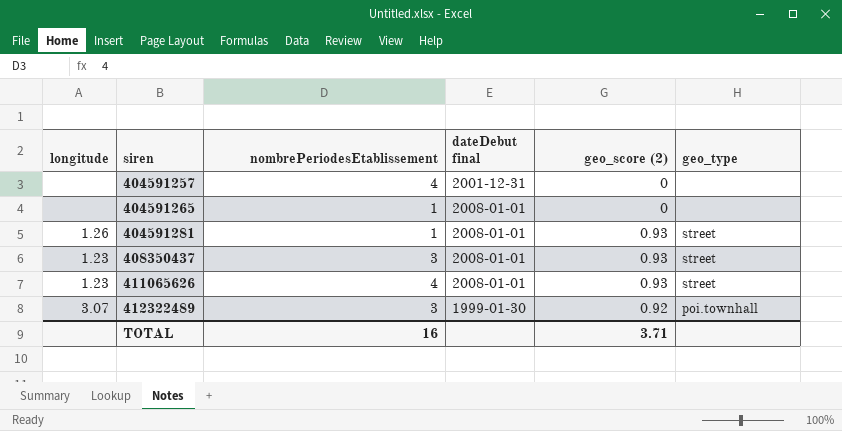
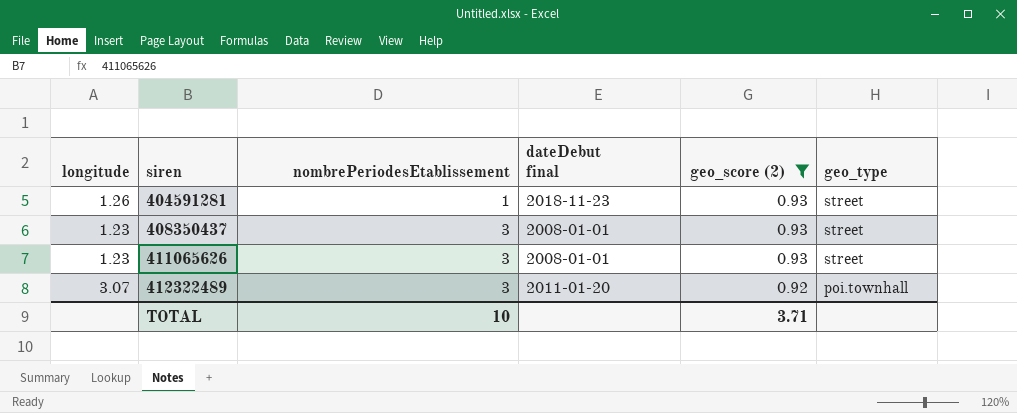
filter: none -> geo_score (2) != 0
404591281 | dateDebut final: 2008-01-01 -> 2018-11-23
411065626 | nombrePeriodesEtablissement: 4 -> 3
412322489 | dateDebut final: 1999-01-30 -> 2011-01-20
TOTAL | nombrePeriodesEtablissement: 16 -> 10

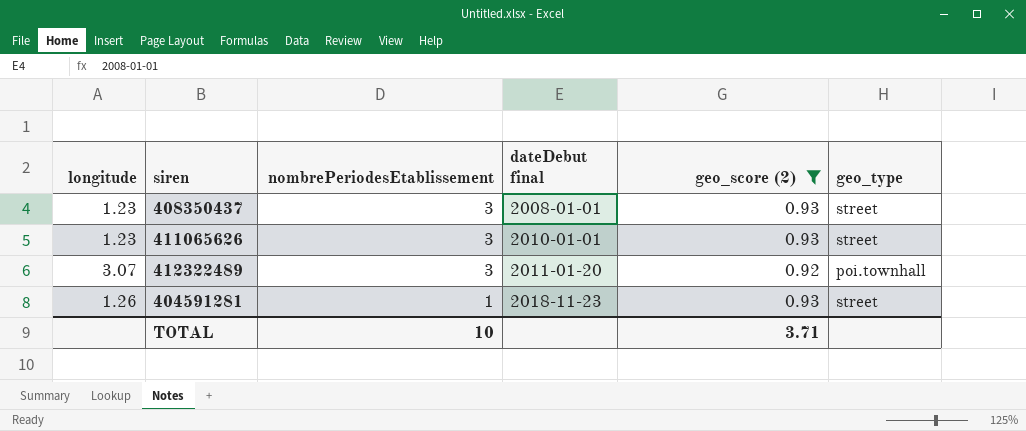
row order: siren ascending -> nombrePeriodesEtablissement descending
411065626 | dateDebut final: 2008-01-01 -> 2010-01-01

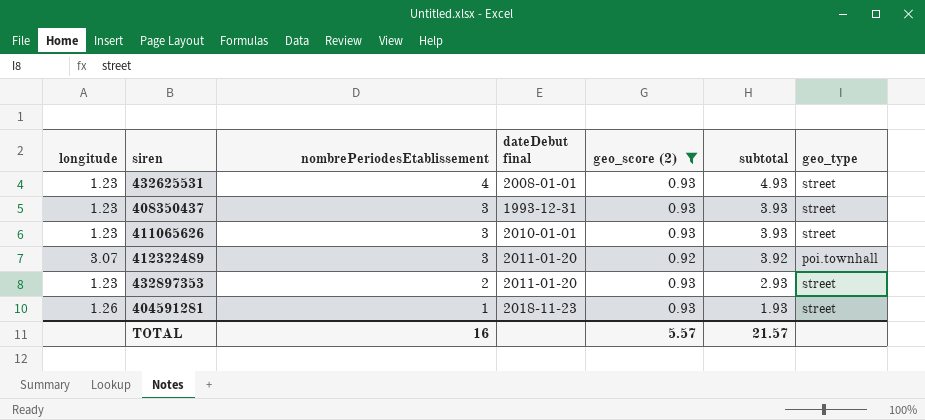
column subtotal | formula: none -> [nombrePeriodesEtablissement] + [geo_score (2)]
row 432625531: none -> 1.23 | 4 | 2008-01-01 | 0.93 | 4.93 | street
408350437 | dateDebut final: 2008-01-01 -> 1993-12-31
row 432897353: none -> 1.23 | 2 | 2011-01-20 | 0.93 | 2.93 | street
TOTAL | nombrePeriodesEtablissement: 10 -> 16
TOTAL | geo_score (2): 3.71 -> 5.57

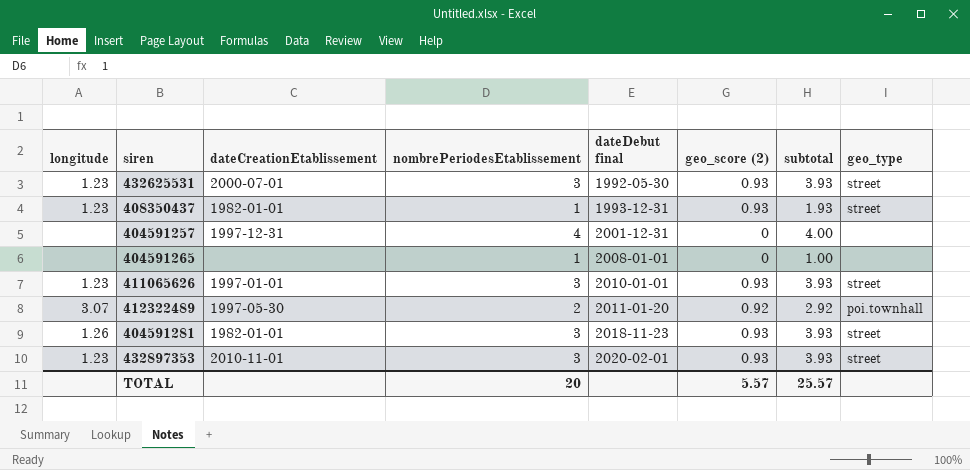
filter: geo_score (2) != 0 -> none
row order: nombrePeriodesEtablissement descending -> dateDebut final ascending
column dateCreationEtablissement | position: none -> 3
432625531 | nombrePeriodesEtablissement: 4 -> 3
432625531 | dateDebut final: 2008-01-01 -> 1992-05-30
432625531 | subtotal: 4.93 -> 3.93
408350437 | nombrePeriodesEtablissement: 3 -> 1
408350437 | subtotal: 3.93 -> 1.93
412322489 | nombrePeriodesEtablissement: 3 -> 2
412322489 | subtotal: 3.92 -> 2.92
404591281 | nombrePeriodesEtablissement: 1 -> 3
404591281 | subtotal: 1.93 -> 3.93
432897353 | nombrePeriodesEtablissement: 2 -> 3
432897353 | dateDebut final: 2011-01-20 -> 2020-02-01
432897353 | subtotal: 2.93 -> 3.93
TOTAL | nombrePeriodesEtablissement: 16 -> 20
TOTAL | subtotal: 21.57 -> 25.57

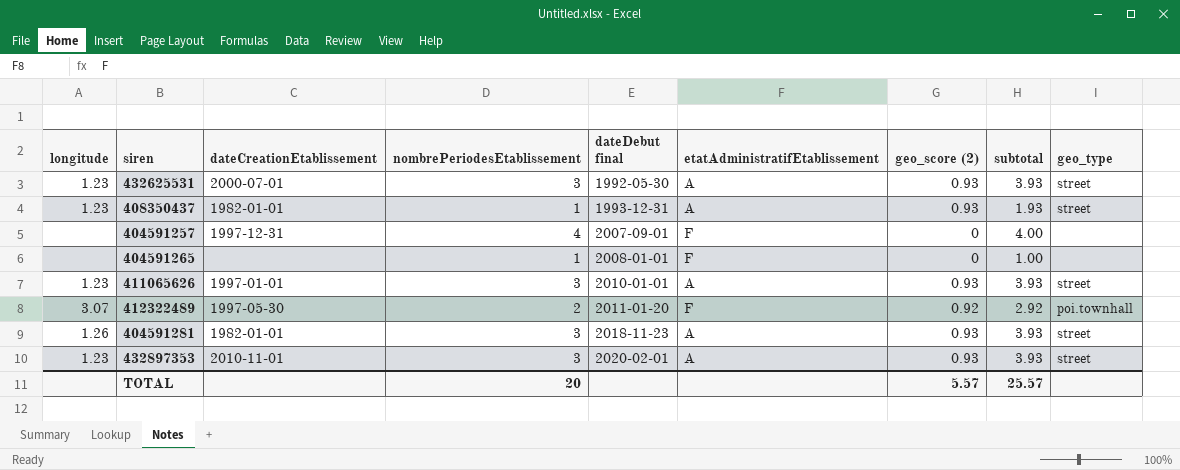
column etatAdministratifEtablissement | position: none -> 6
404591257 | dateDebut final: 2001-12-31 -> 2007-09-01

